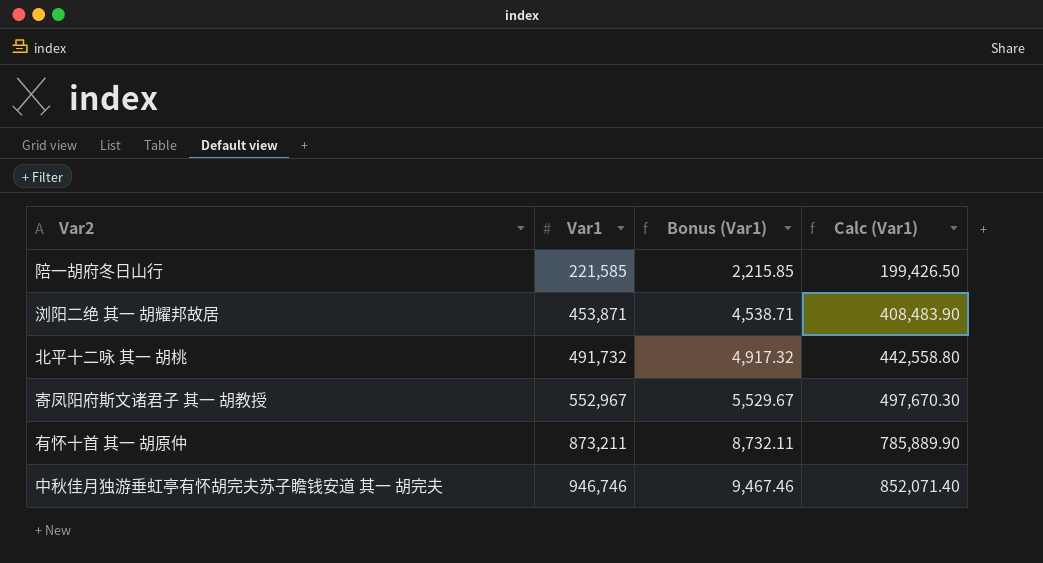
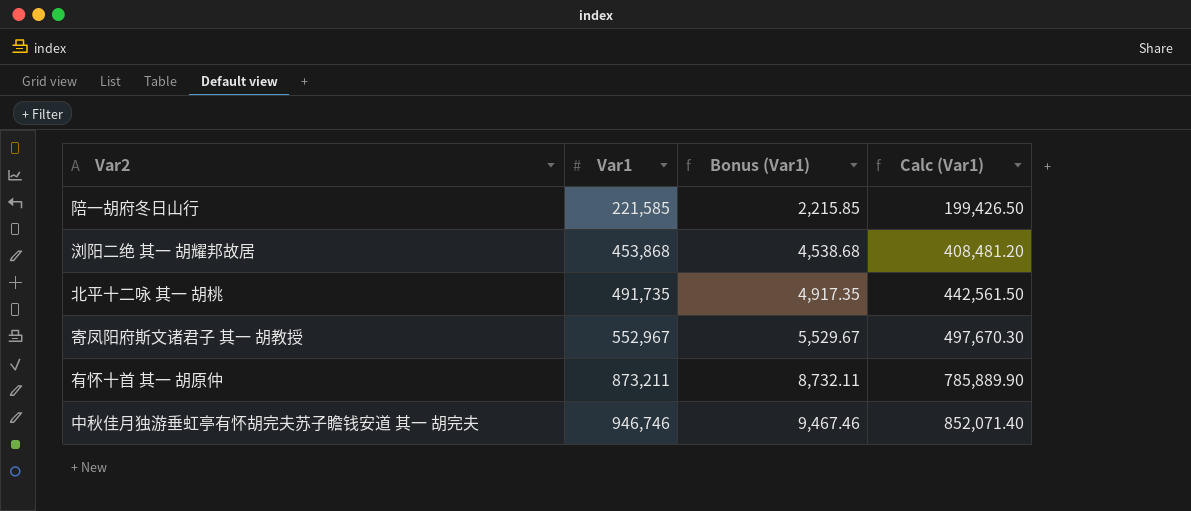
浏阳二绝 其一 胡耀邦故居 | Var1: 453,871 -> 453,868
浏阳二绝 其一 胡耀邦故居 | Bonus (Var1): 4,538.71 -> 4,538.68
浏阳二绝 其一 胡耀邦故居 | Calc (Var1): 408,483.90 -> 408,481.20
北平十二咏 其一 胡桃 | Var1: 491,732 -> 491,735
北平十二咏 其一 胡桃 | Bonus (Var1): 4,917.32 -> 4,917.35
北平十二咏 其一 胡桃 | Calc (Var1): 442,558.80 -> 442,561.50

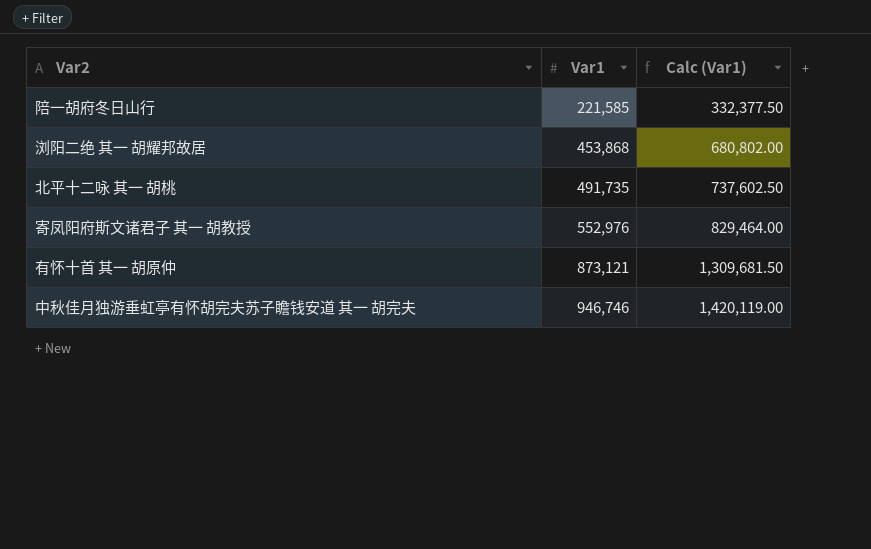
column Bonus (Var1) | formula: [Var1] * 0.01 -> none
column Calc (Var1) | formula: [Var1] * 0.9 -> [Var1] * 1.5
寄凤阳府斯文诸君子 其一 胡教授 | Var1: 552,967 -> 552,976
有怀十首 其一 胡原仲 | Var1: 873,211 -> 873,121

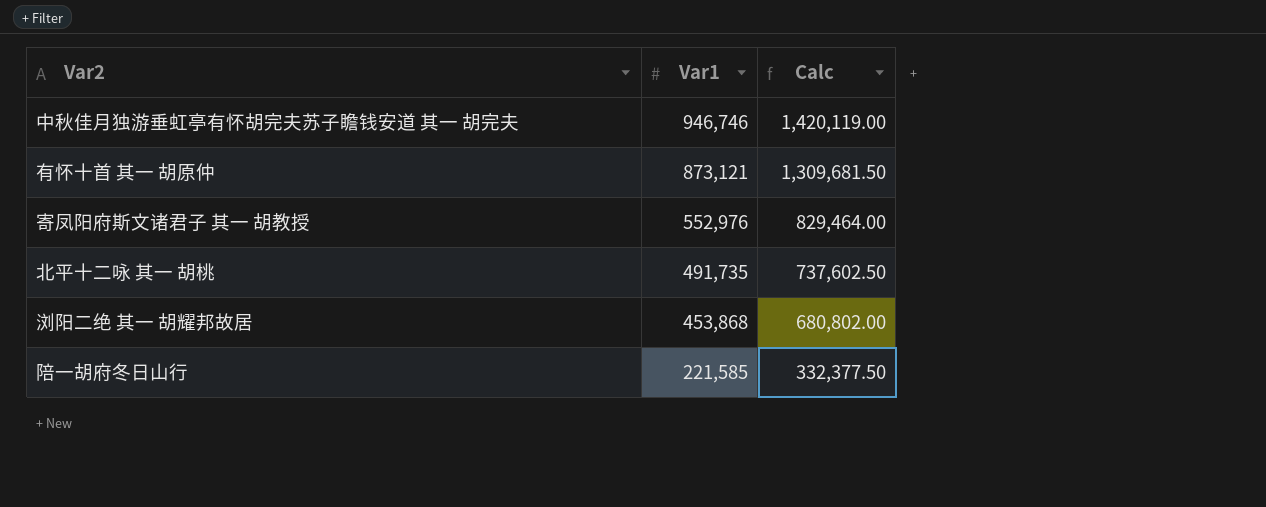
row order: Var1 ascending -> Var1 descending
column name: Calc (Var1) -> Calc

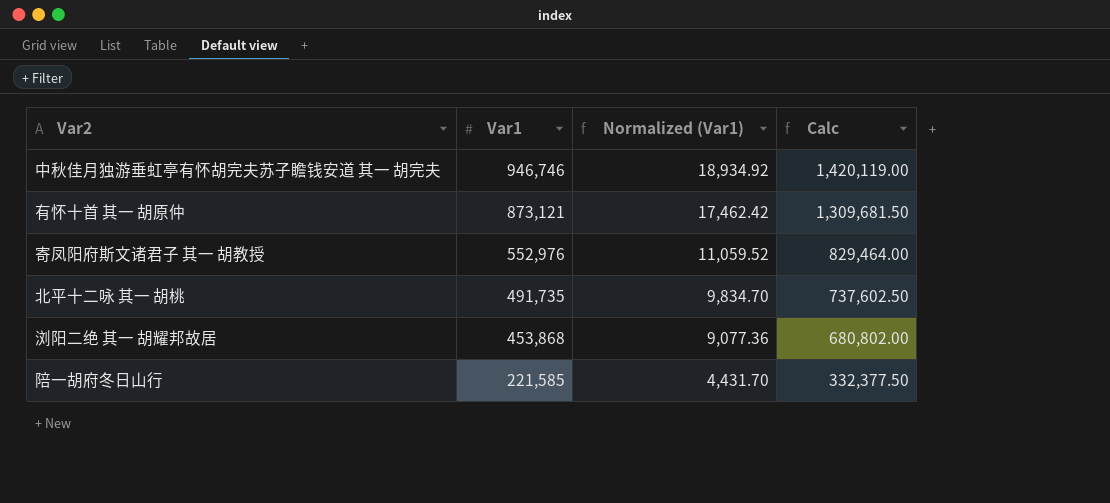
column Normalized (Var1) | formula: none -> [Var1] * 0.02

